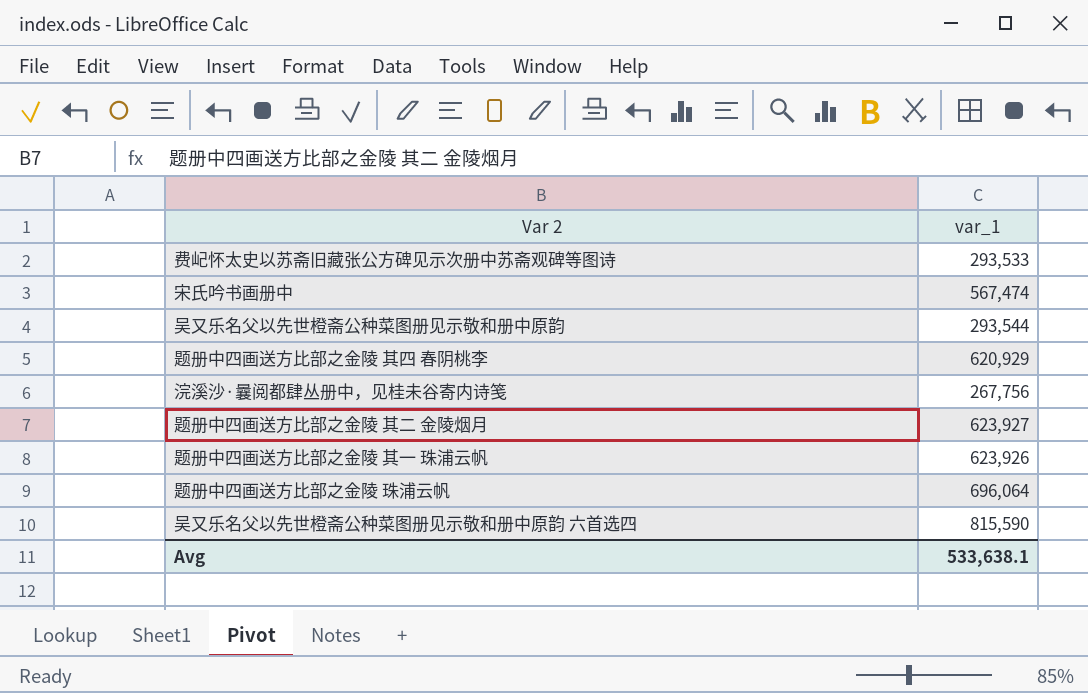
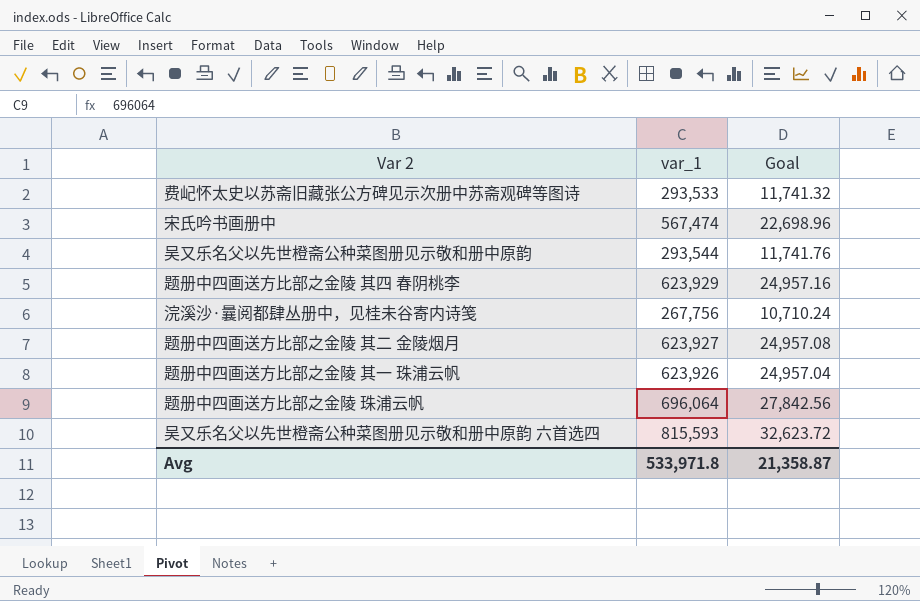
column Goal | formula: none -> [var_1] * 0.04
题册中四画送方比部之金陵 其四 春阴桃李 | var_1: 620,929 -> 623,929
吴又乐名父以先世橙斋公种菜图册见示敬和册中原韵 六首选四 | var_1: 815,590 -> 815,593
Avg | var_1: 533,638.1 -> 533,971.8

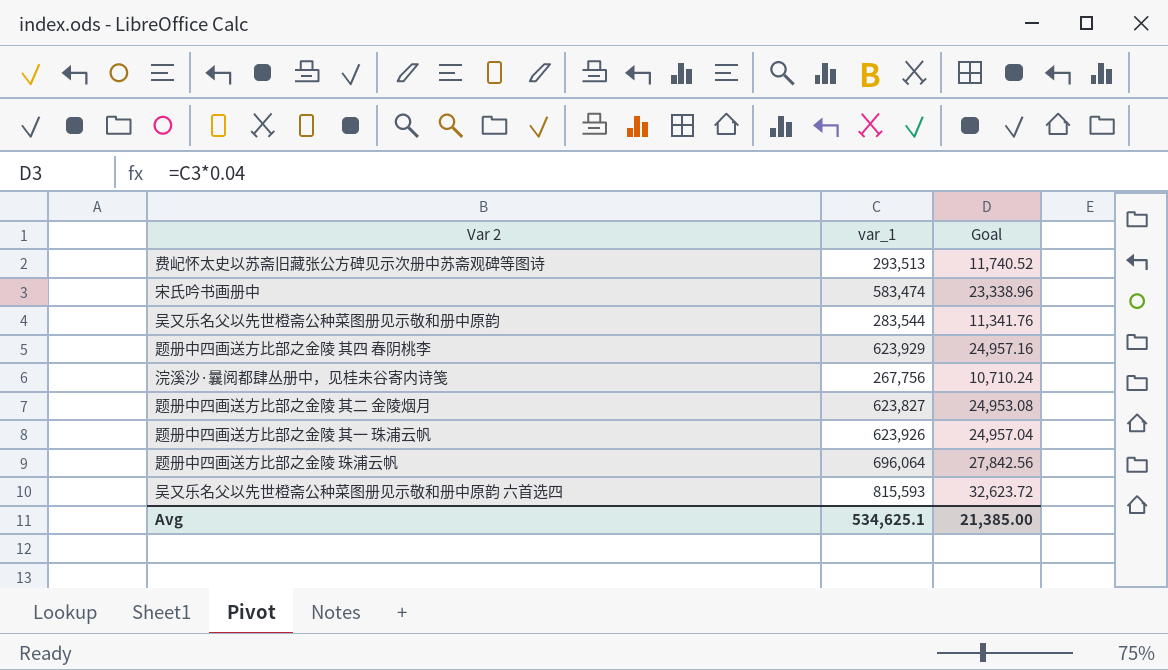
费屺怀太史以苏斋旧藏张公方碑见示次册中苏斋观碑等图诗 | var_1: 293,533 -> 293,513
费屺怀太史以苏斋旧藏张公方碑见示次册中苏斋观碑等图诗 | Goal: 11,741.32 -> 11,740.52
宋氏吟书画册中 | var_1: 567,474 -> 583,474
宋氏吟书画册中 | Goal: 22,698.96 -> 23,338.96
吴又乐名父以先世橙斋公种菜图册见示敬和册中原韵 | var_1: 293,544 -> 283,544
吴又乐名父以先世橙斋公种菜图册见示敬和册中原韵 | Goal: 11,741.76 -> 11,341.76
题册中四画送方比部之金陵 其二 金陵烟月 | var_1: 623,927 -> 623,827
题册中四画送方比部之金陵 其二 金陵烟月 | Goal: 24,957.08 -> 24,953.08
Avg | var_1: 533,971.8 -> 534,625.1
Avg | Goal: 21,358.87 -> 21,385.00

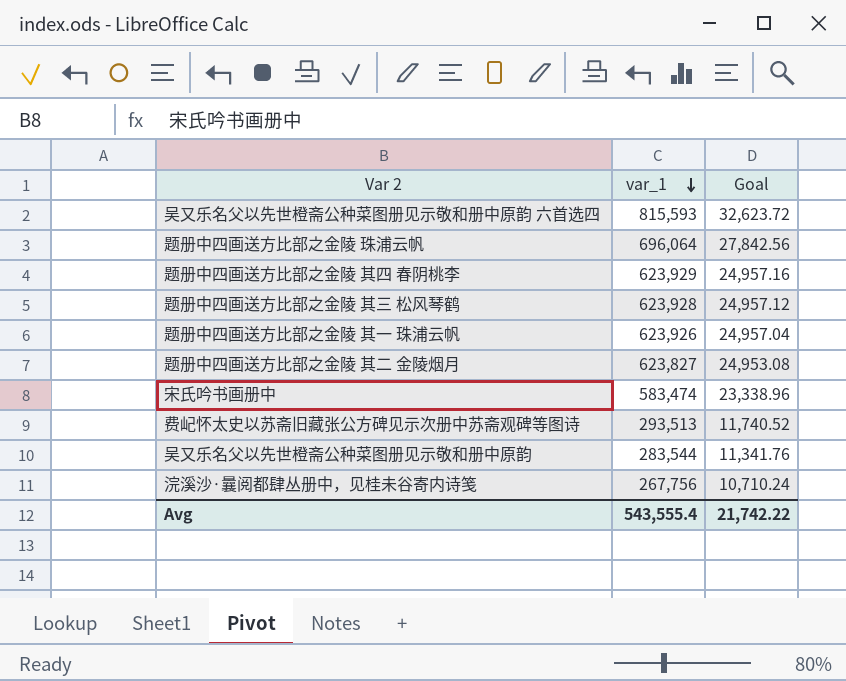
row order: none -> var_1 descending
row 题册中四画送方比部之金陵 其三 松风琴鹤: none -> 623,928 | 24,957.12
Avg | var_1: 534,625.1 -> 543,555.4
Avg | Goal: 21,385.00 -> 21,742.22

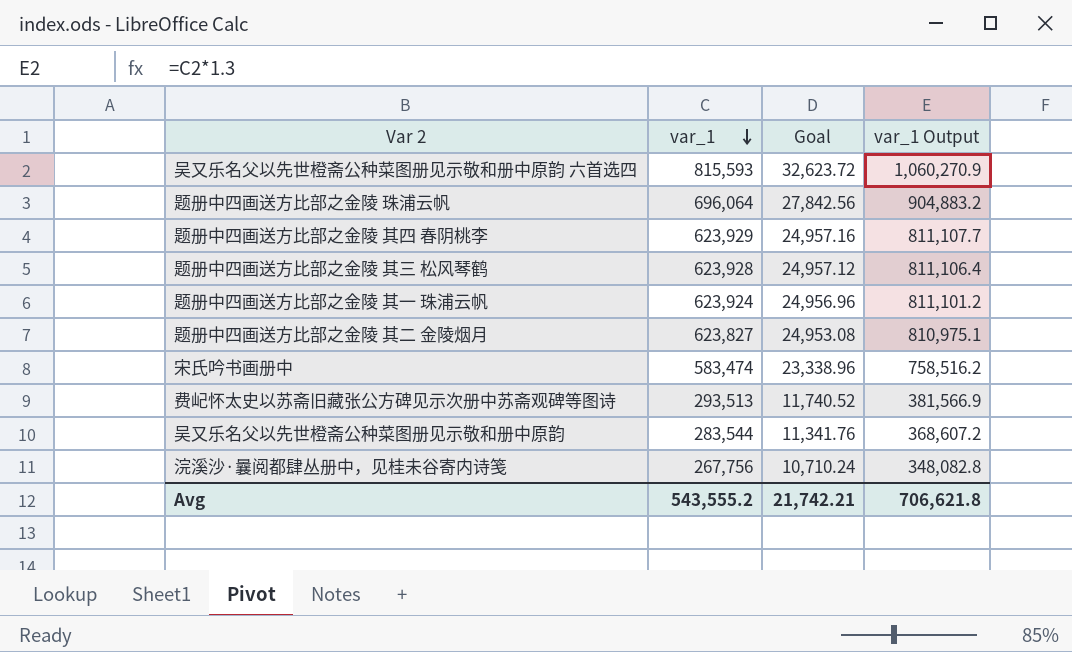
column var_1 Output | formula: none -> [var_1] * 1.3
题册中四画送方比部之金陵 其一 珠浦云帆 | var_1: 623,926 -> 623,924
题册中四画送方比部之金陵 其一 珠浦云帆 | Goal: 24,957.04 -> 24,956.96
Avg | var_1: 543,555.4 -> 543,555.2
Avg | Goal: 21,742.22 -> 21,742.21

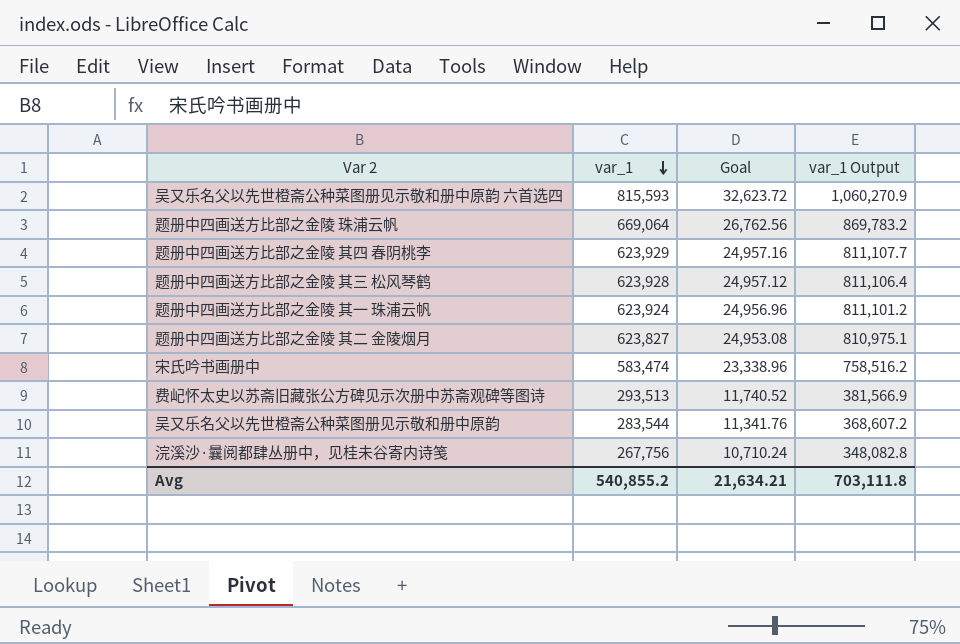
题册中四画送方比部之金陵 珠浦云帆 | var_1: 696,064 -> 669,064
题册中四画送方比部之金陵 珠浦云帆 | Goal: 27,842.56 -> 26,762.56
题册中四画送方比部之金陵 珠浦云帆 | var_1 Output: 904,883.2 -> 869,783.2
Avg | var_1: 543,555.2 -> 540,855.2
Avg | Goal: 21,742.21 -> 21,634.21
Avg | var_1 Output: 706,621.8 -> 703,111.8

